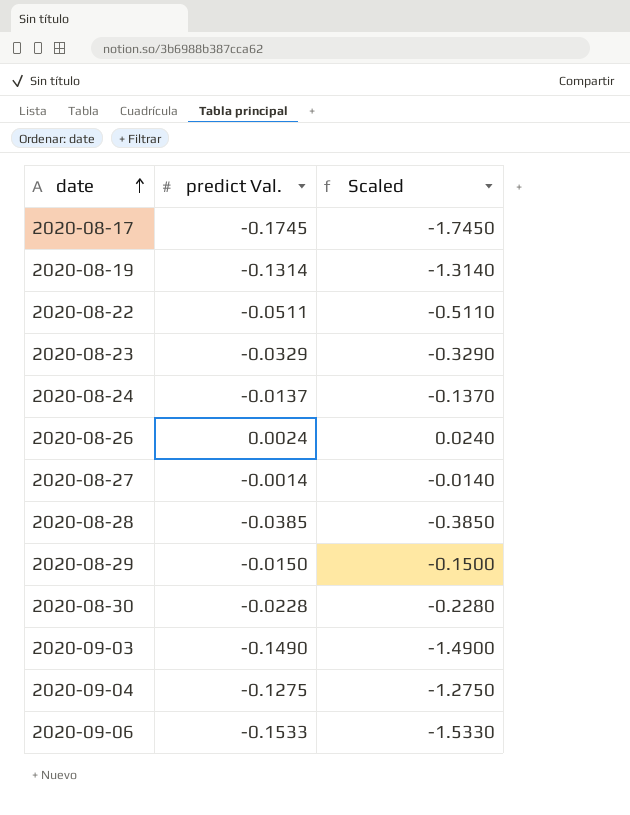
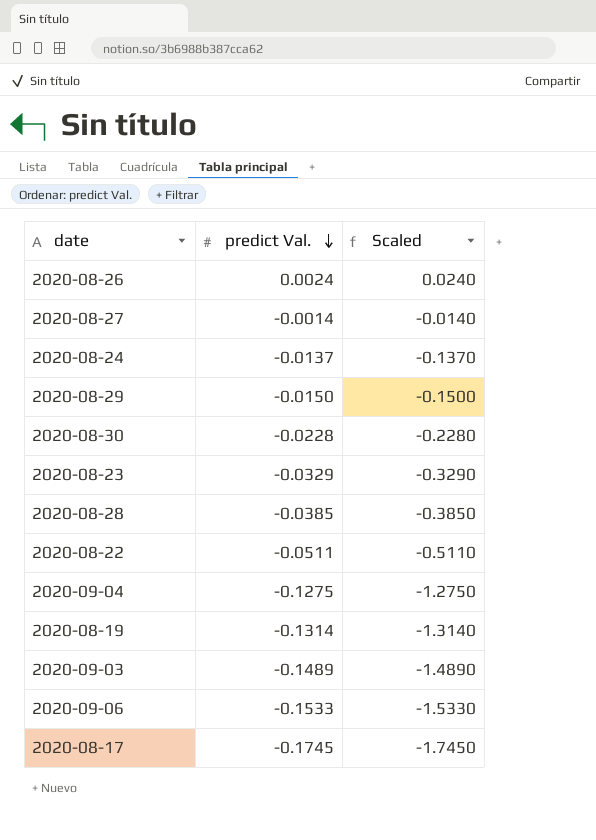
row order: date ascending -> predict Val. descending
2020-09-03 | predict Val.: -0.1490 -> -0.1489
2020-09-03 | Scaled: -1.4900 -> -1.4890

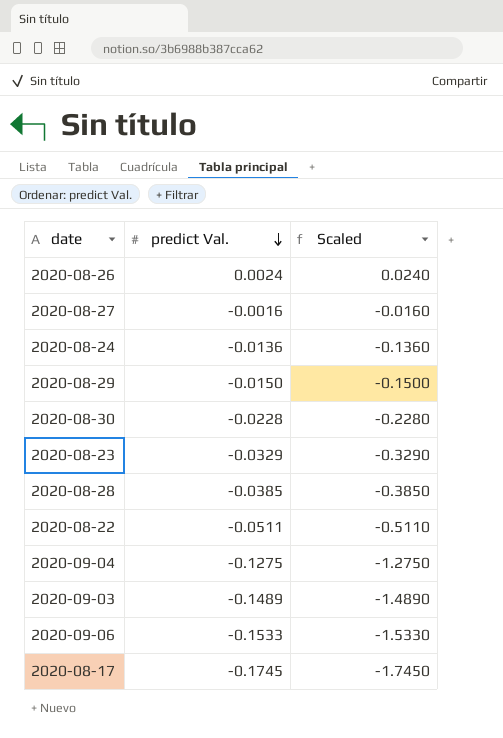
row 2020-08-19: -0.1314 | -1.3140 -> none
2020-08-27 | predict Val.: -0.0014 -> -0.0016
2020-08-27 | Scaled: -0.0140 -> -0.0160
2020-08-24 | predict Val.: -0.0137 -> -0.0136
2020-08-24 | Scaled: -0.1370 -> -0.1360

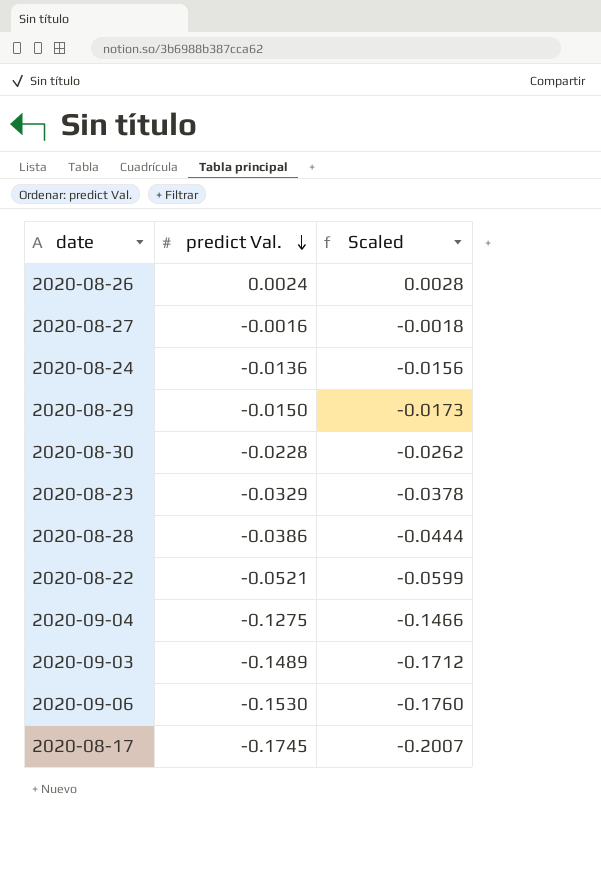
column Scaled | formula: [predict Val.] * 10 -> [predict Val.] * 1.15
2020-08-28 | predict Val.: -0.0385 -> -0.0386
2020-08-22 | predict Val.: -0.0511 -> -0.0521
2020-09-06 | predict Val.: -0.1533 -> -0.1530

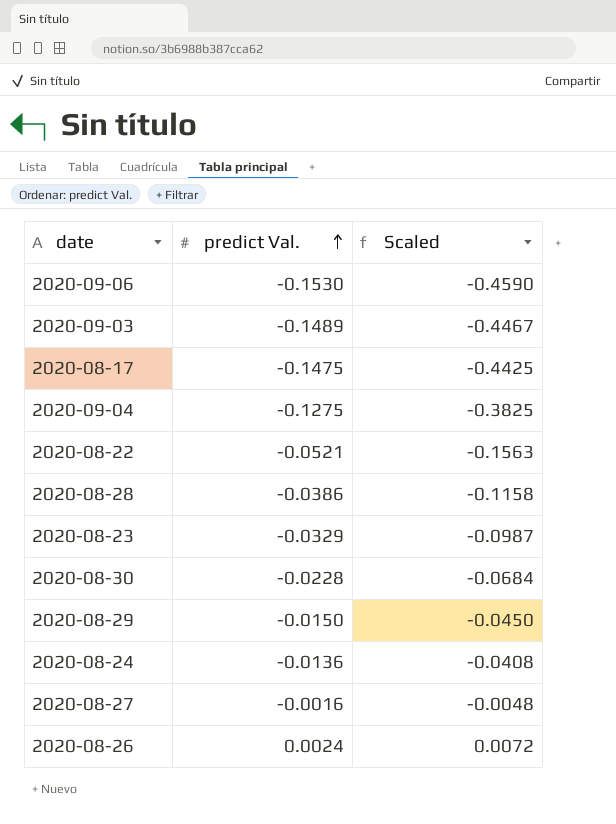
row order: predict Val. descending -> predict Val. ascending
column Scaled | formula: [predict Val.] * 1.15 -> [predict Val.] * 3
2020-08-17 | predict Val.: -0.1745 -> -0.1475

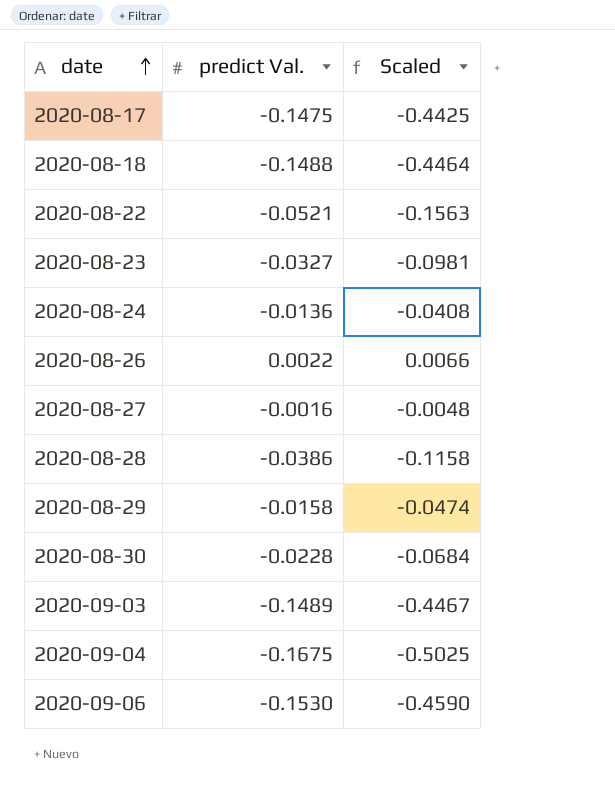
row order: predict Val. ascending -> date ascending
row 2020-08-18: none -> -0.1488 | -0.4464
2020-08-23 | predict Val.: -0.0329 -> -0.0327
2020-08-23 | Scaled: -0.0987 -> -0.0981
2020-08-26 | predict Val.: 0.0024 -> 0.0022
2020-08-26 | Scaled: 0.0072 -> 0.0066
2020-08-29 | predict Val.: -0.0150 -> -0.0158
2020-08-29 | Scaled: -0.0450 -> -0.0474
2020-09-04 | predict Val.: -0.1275 -> -0.1675
2020-09-04 | Scaled: -0.3825 -> -0.5025

